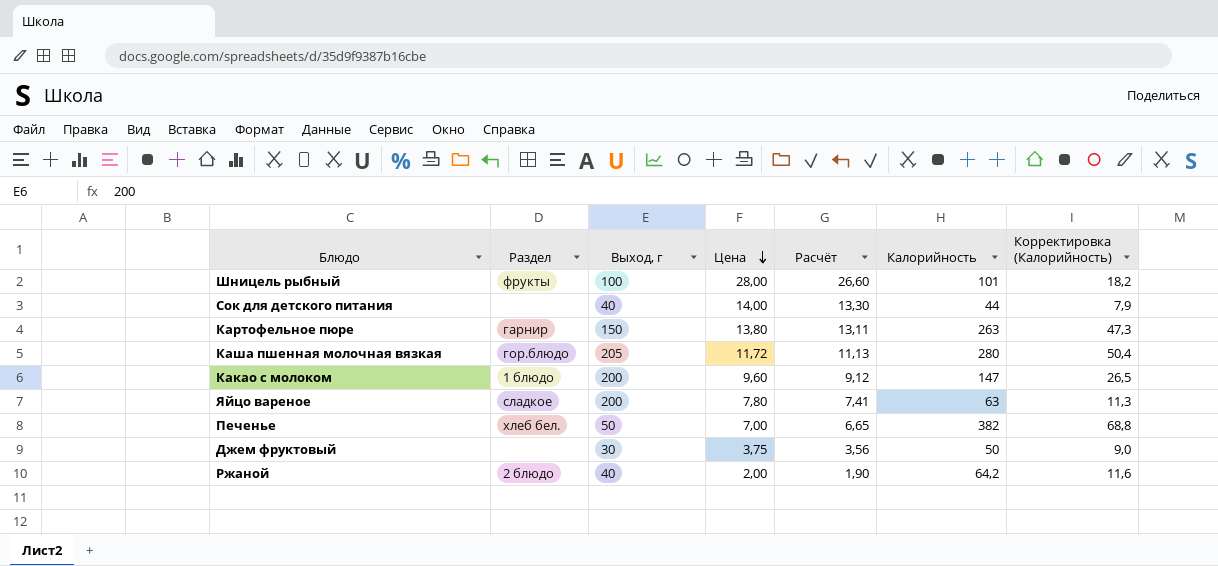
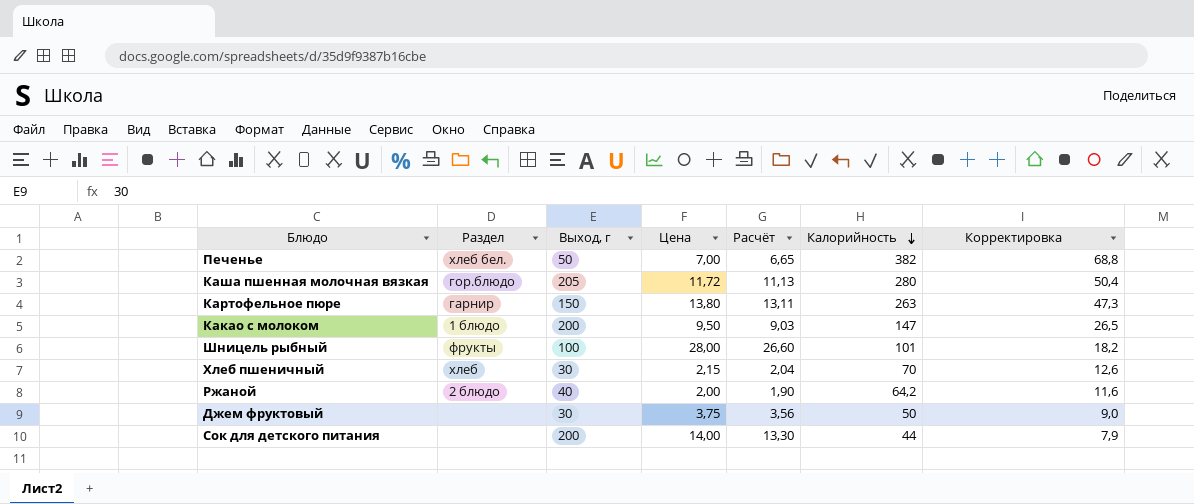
row order: Цена descending -> Калорийность descending
column name: Корректировка (Калорийность) -> Корректировка
row Яйцо вареное: сладкое | 200 | 7,80 | 7,41 | 63 | 11,3 -> none
Какао с молоком | Цена: 9,60 -> 9,50
Какао с молоком | Расчёт: 9,12 -> 9,03
row Хлеб пшеничный: none -> хлеб | 30 | 2,15 | 2,04 | 70 | 12,6
Сок для детского питания | Выход, г: 40 -> 200

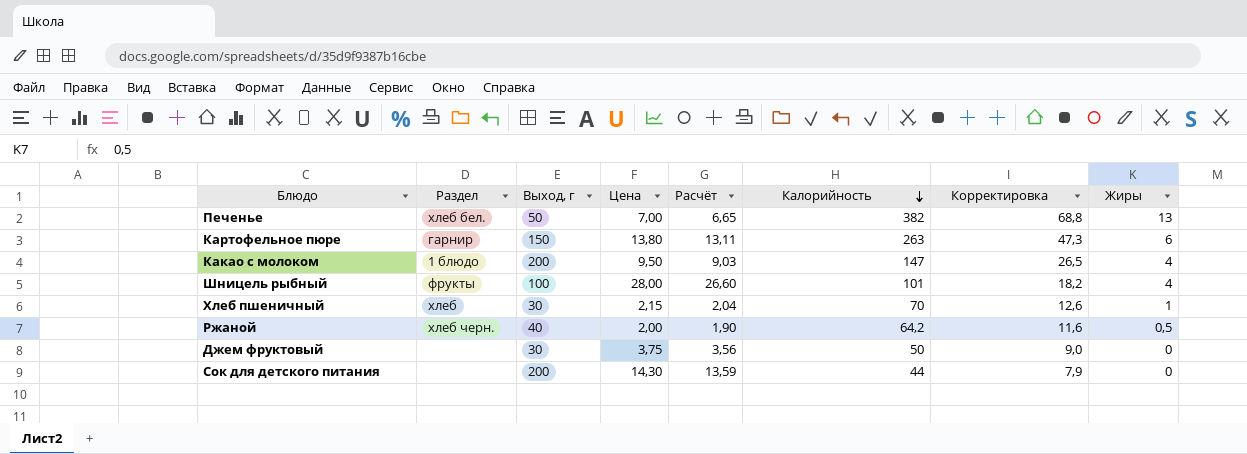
column Жиры | position: none -> 8
row Каша пшенная молочная вязкая: гор.блюдо | 205 | 11,72 | 11,13 | 280 | 50,4 -> none
Ржаной | Раздел: 2 блюдо -> хлеб черн.
Сок для детского питания | Цена: 14,00 -> 14,30
Сок для детского питания | Расчёт: 13,30 -> 13,59

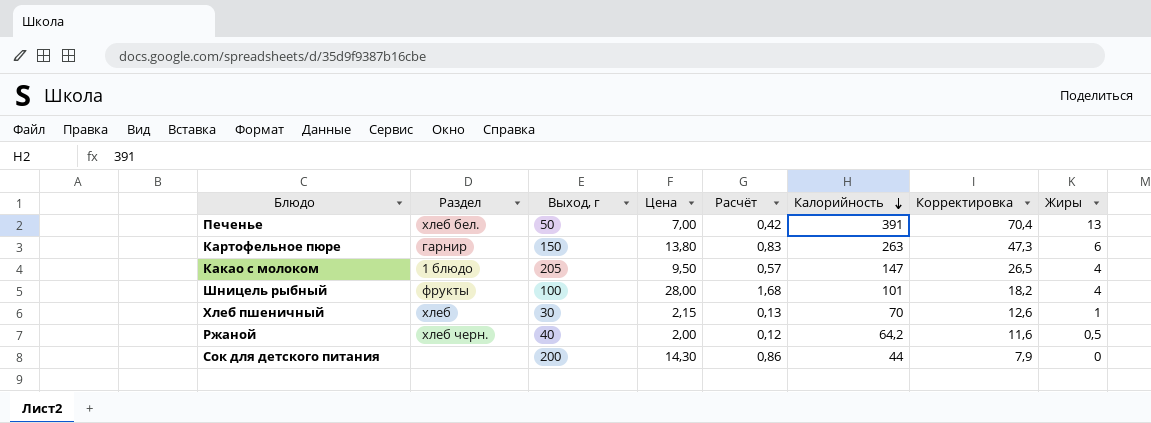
column Расчёт | formula: [Цена] * 0,95 -> [Цена] * 0,06
row Джем фруктовый: none | 30 | 3,75 | 3,56 | 50 | 9,0 | 0 -> none
Печенье | Калорийность: 382 -> 391
Печенье | Корректировка: 68,8 -> 70,4
Какао с молоком | Выход, г: 200 -> 205

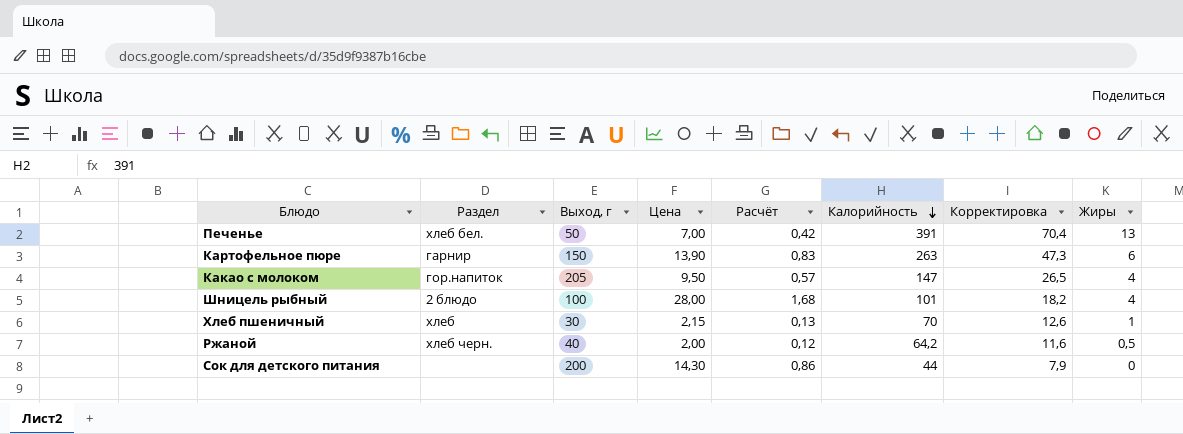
Картофельное пюре | Цена: 13,80 -> 13,90
Какао с молоком | Раздел: 1 блюдо -> гор.напиток
Шницель рыбный | Раздел: фрукты -> 2 блюдо

